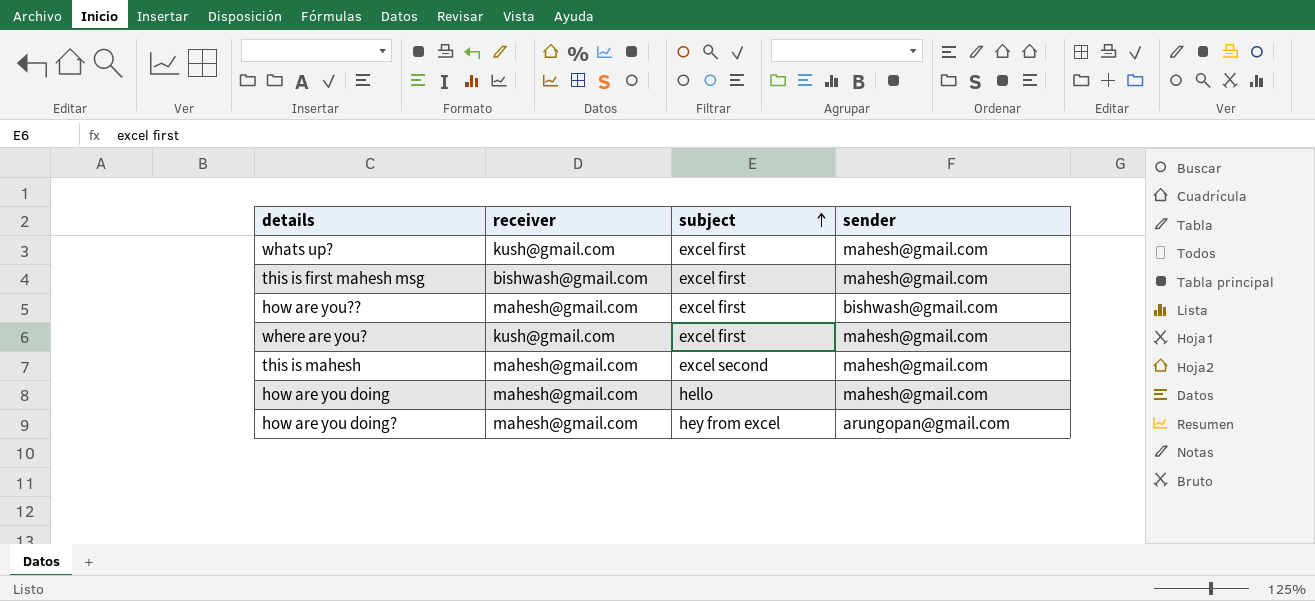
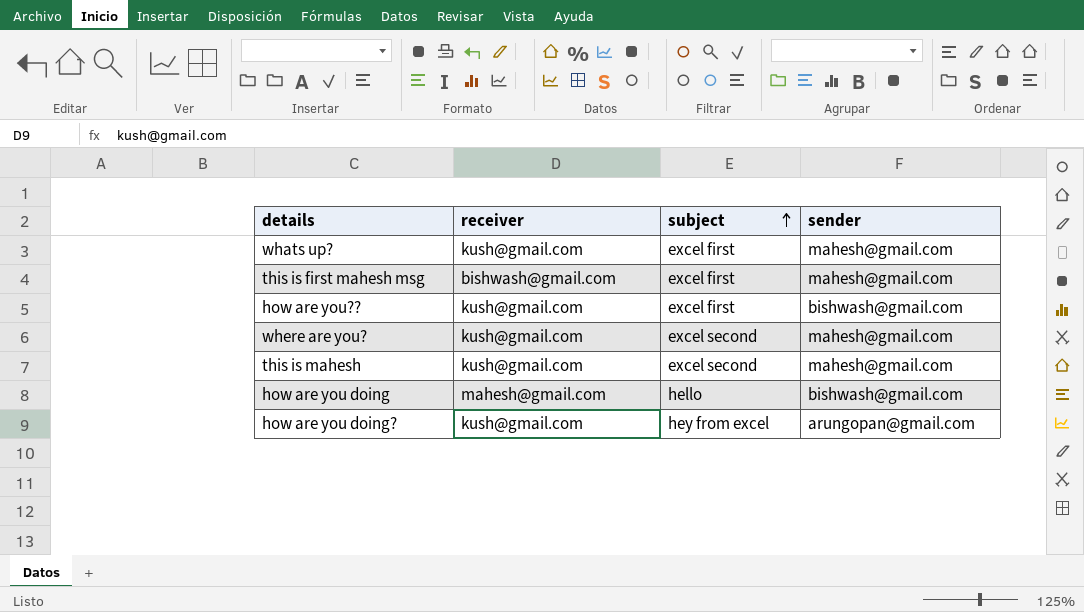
how are you?? | receiver: mahesh@gmail.com -> kush@gmail.com
where are you? | subject: excel first -> excel second
this is mahesh | receiver: mahesh@gmail.com -> kush@gmail.com
how are you doing | sender: mahesh@gmail.com -> bishwash@gmail.com
how are you doing? | receiver: mahesh@gmail.com -> kush@gmail.com

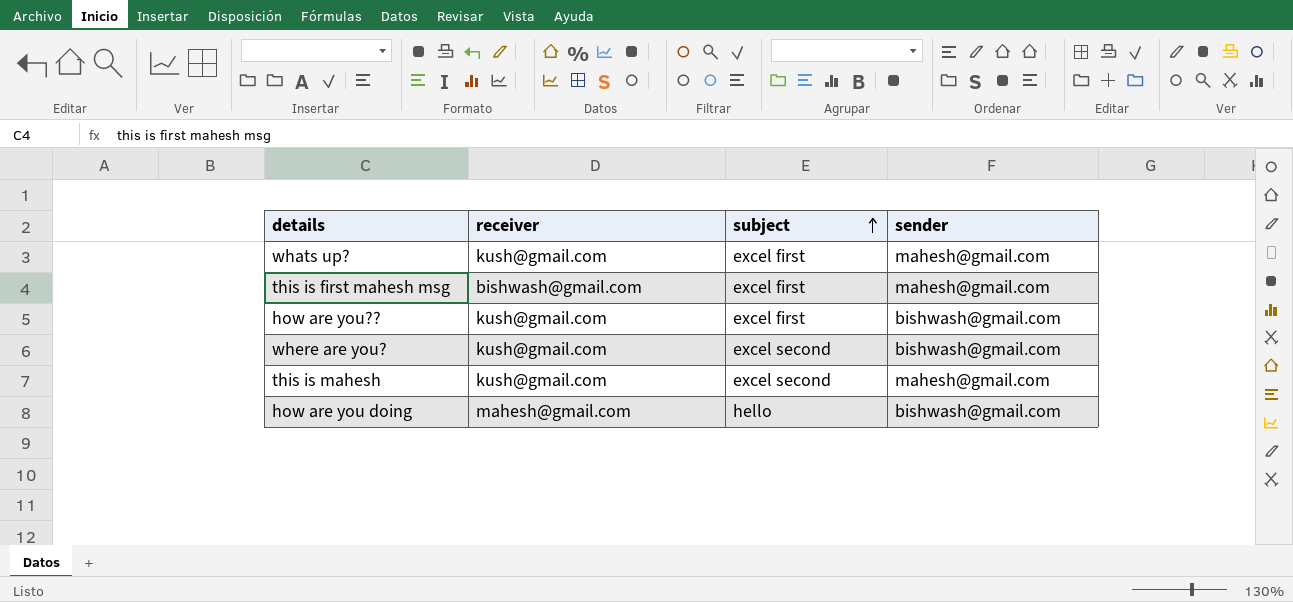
row how are you doing?: kush@gmail.com | hey from excel | arungopan@gmail.com -> none
where are you? | sender: mahesh@gmail.com -> bishwash@gmail.com

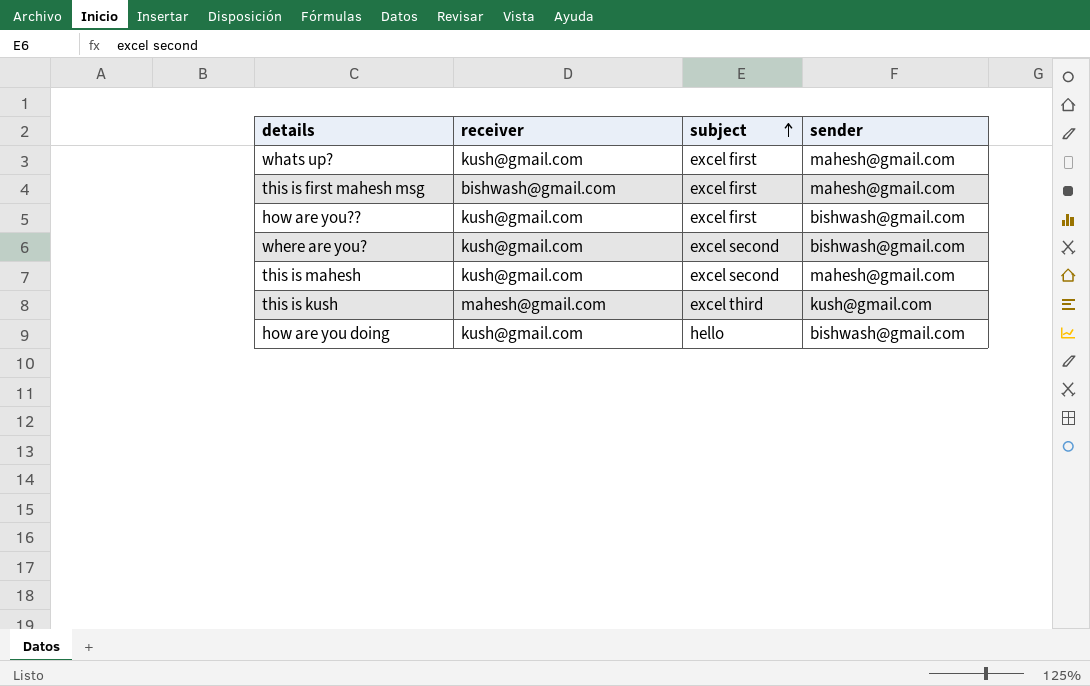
row this is kush: none -> mahesh@gmail.com | excel third | kush@gmail.com
how are you doing | receiver: mahesh@gmail.com -> kush@gmail.com

